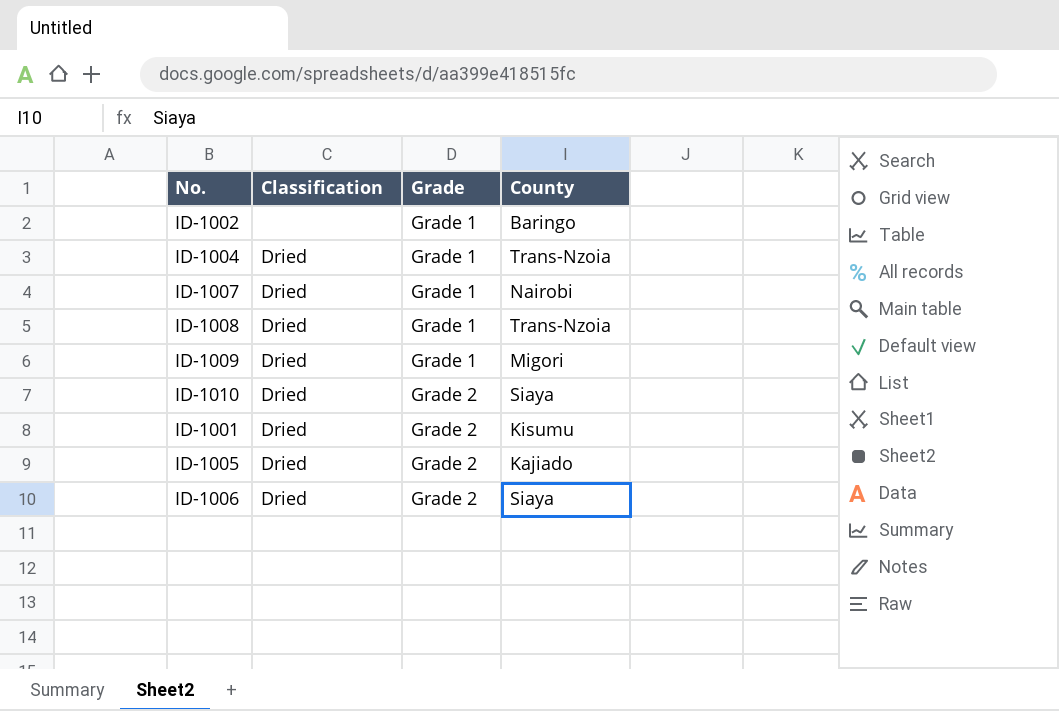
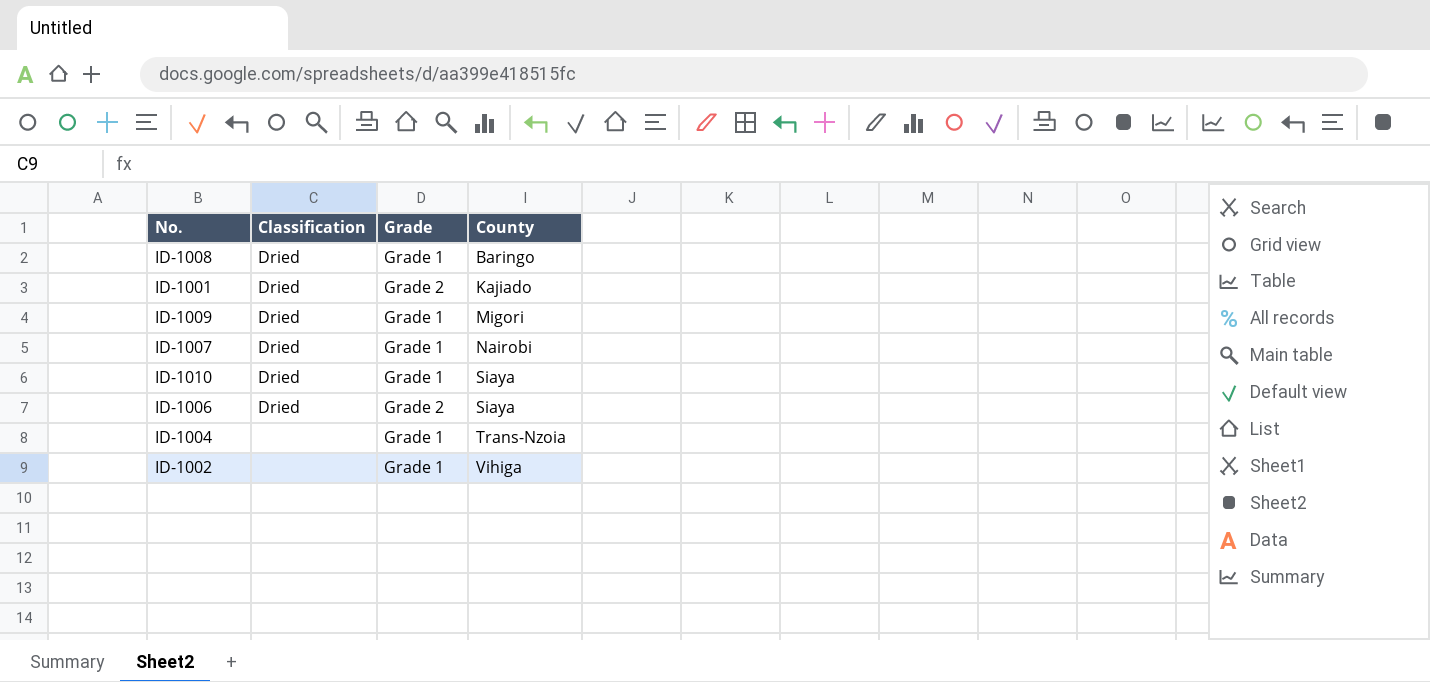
row order: Grade ascending -> County ascending
row ID-1005: Dried | Grade 2 | Kajiado -> none
ID-1008 | County: Trans-Nzoia -> Baringo
ID-1001 | County: Kisumu -> Kajiado
ID-1010 | Grade: Grade 2 -> Grade 1
ID-1004 | Classification: Dried -> none
ID-1002 | County: Baringo -> Vihiga

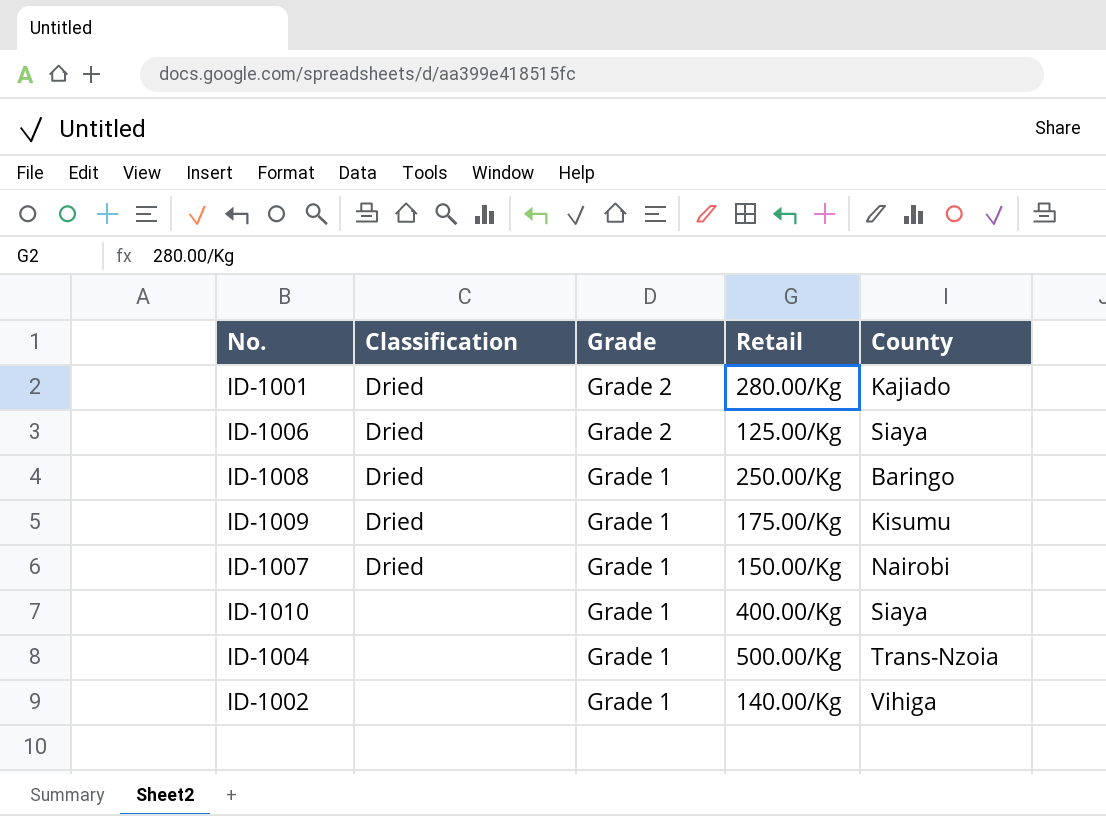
row order: County ascending -> Grade descending
column Retail | position: none -> 4
ID-1009 | County: Migori -> Kisumu
ID-1010 | Classification: Dried -> none

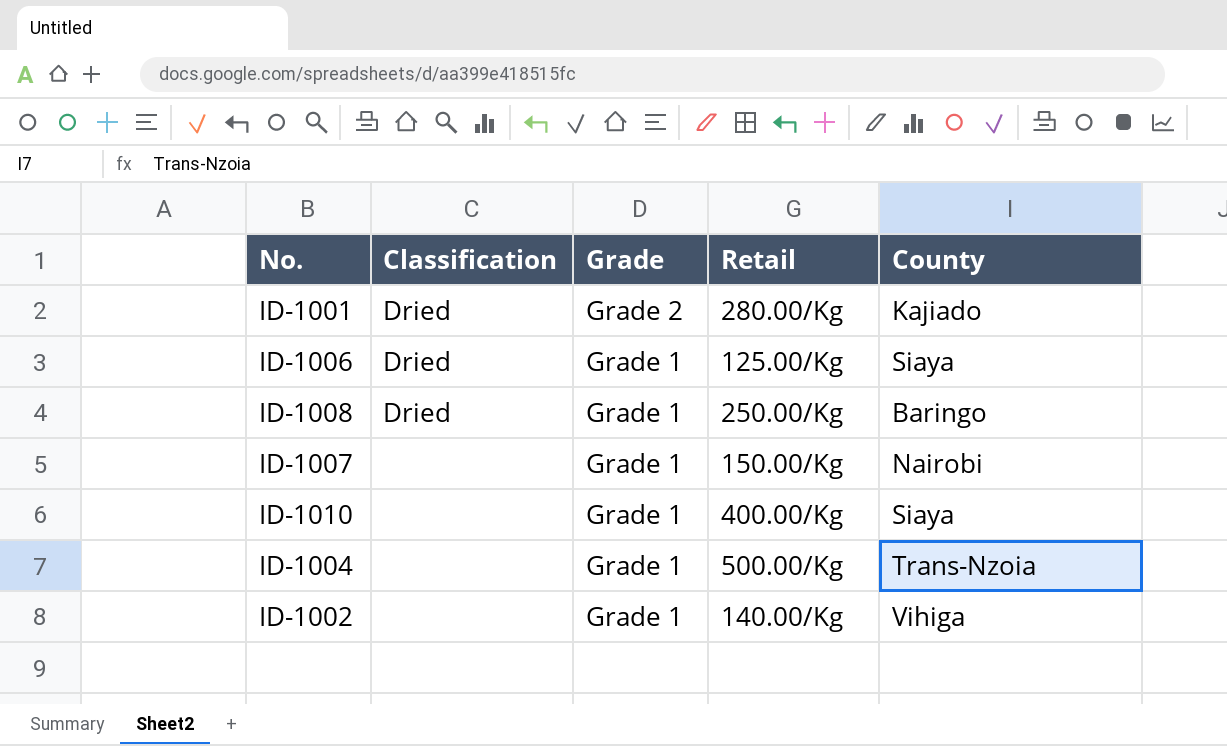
row ID-1009: Dried | Grade 1 | 175.00/Kg | Kisumu -> none
ID-1006 | Grade: Grade 2 -> Grade 1
ID-1007 | Classification: Dried -> none

